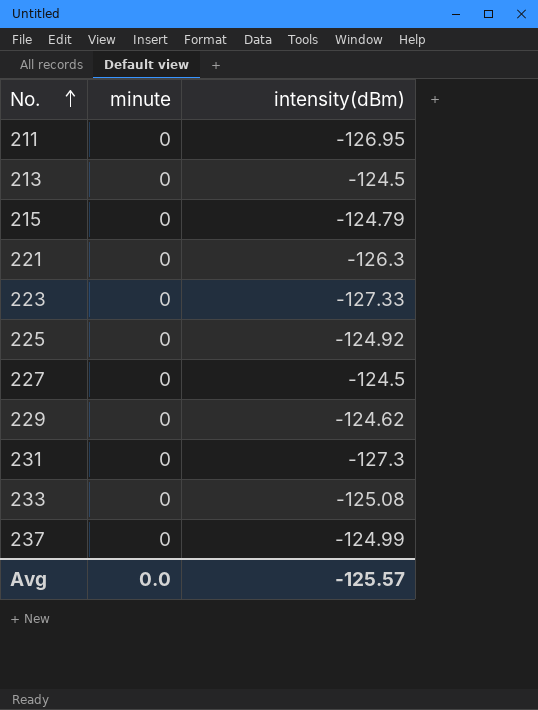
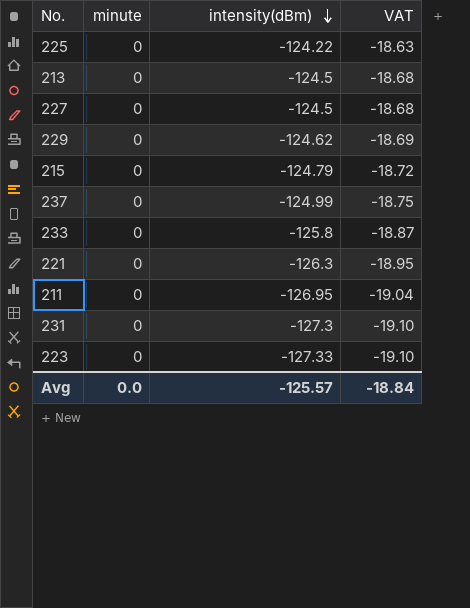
row order: No. ascending -> intensity(dBm) descending
column VAT | formula: none -> [intensity(dBm)] * 0.15
225 | intensity(dBm): -124.92 -> -124.22
233 | intensity(dBm): -125.08 -> -125.8

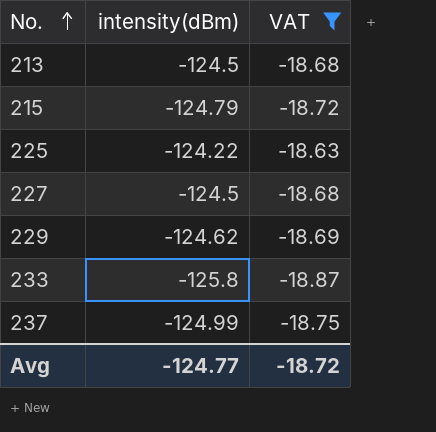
filter: none -> VAT >= -18.87
row order: intensity(dBm) descending -> No. ascending
column minute | position: 2 -> none
Avg | intensity(dBm): -125.57 -> -124.77
Avg | VAT: -18.84 -> -18.72

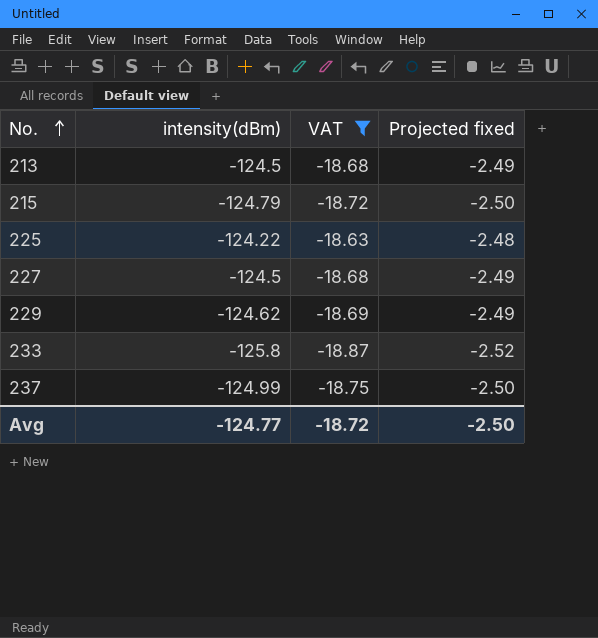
column Projected fixed | formula: none -> [intensity(dBm)] * 0.02

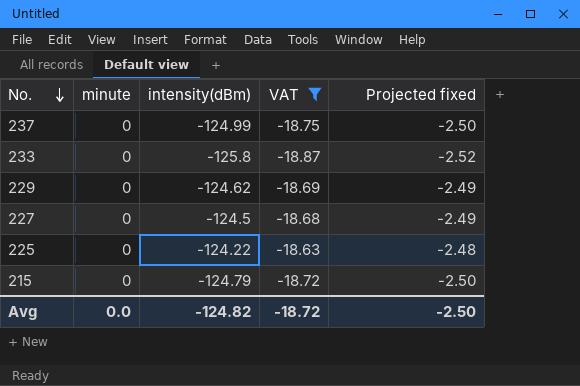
row order: No. ascending -> No. descending
column minute | position: none -> 2
row 213: -124.5 | -18.68 | -2.49 -> none
Avg | intensity(dBm): -124.77 -> -124.82

